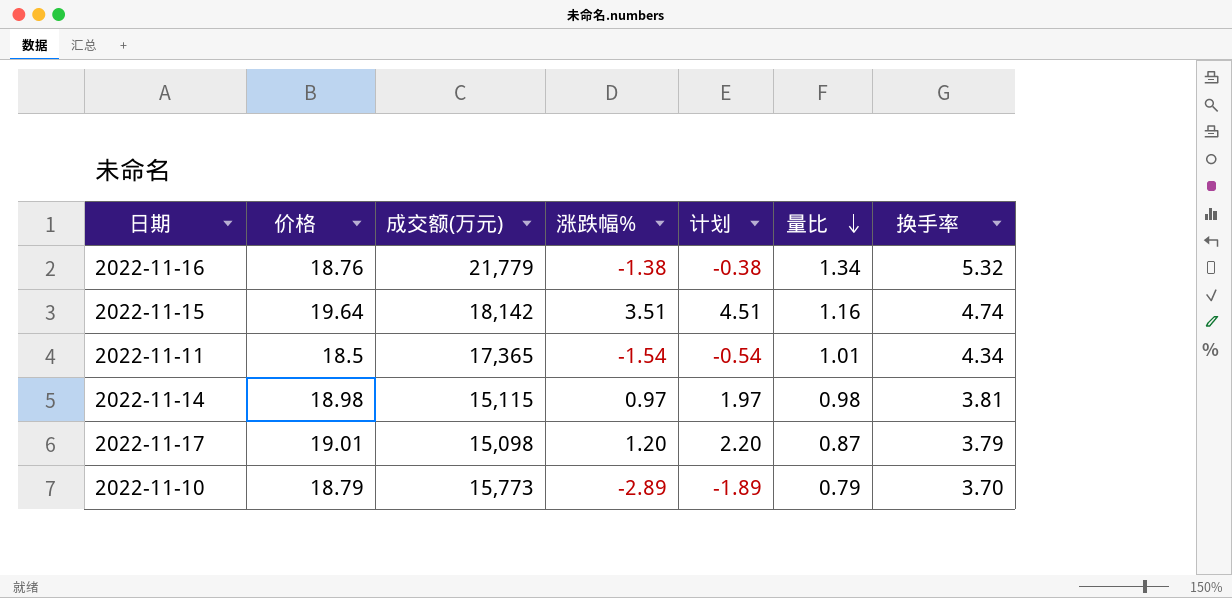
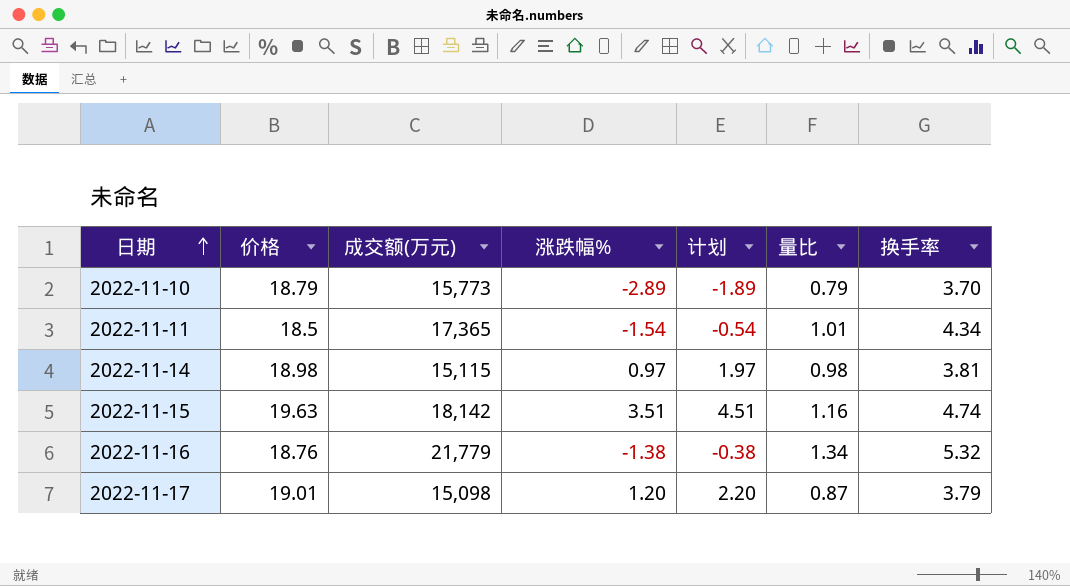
row order: 量比 descending -> 日期 ascending
2022-11-15 | 价格: 19.64 -> 19.63

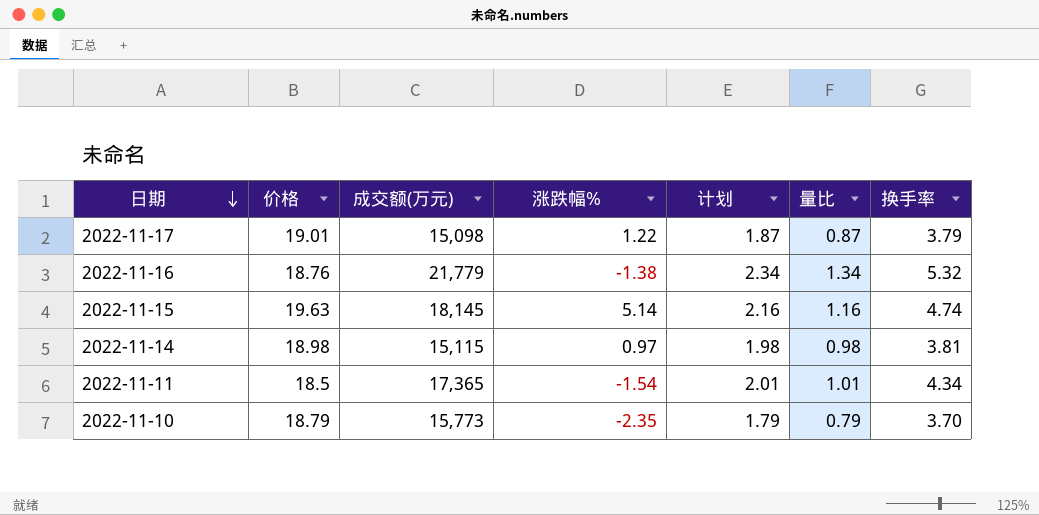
row order: 日期 ascending -> 日期 descending
column 计划 | formula: [涨跌幅%] + 1 -> [量比] + 1
2022-11-17 | 涨跌幅%: 1.20 -> 1.22
2022-11-15 | 成交额(万元): 18,142 -> 18,145
2022-11-15 | 涨跌幅%: 3.51 -> 5.14
2022-11-10 | 涨跌幅%: -2.89 -> -2.35

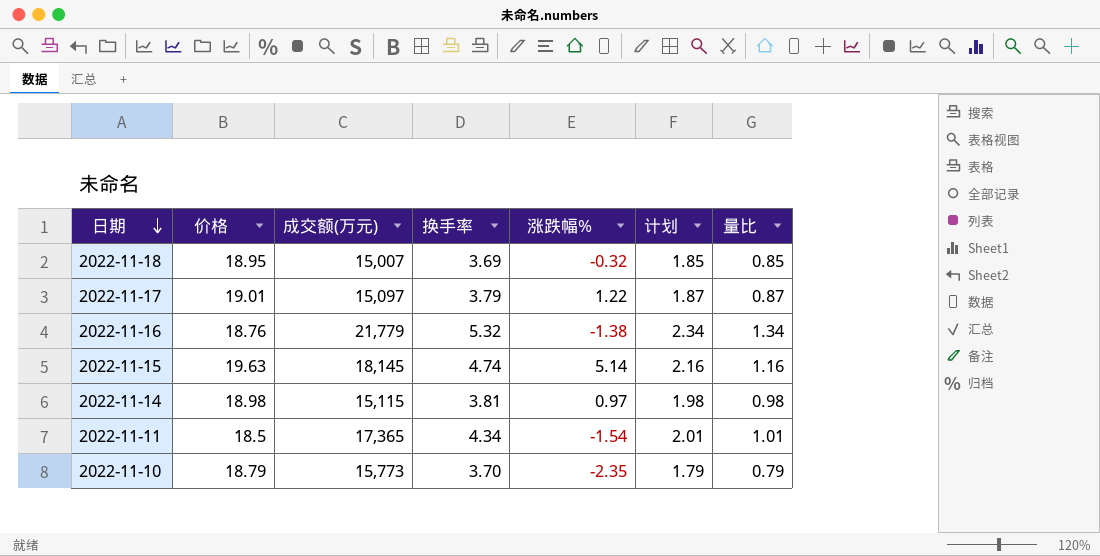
column 换手率 | position: 7 -> 4
row 2022-11-18: none -> 18.95 | 15,007 | 3.69 | -0.32 | 1.85 | 0.85
2022-11-17 | 成交额(万元): 15,098 -> 15,097

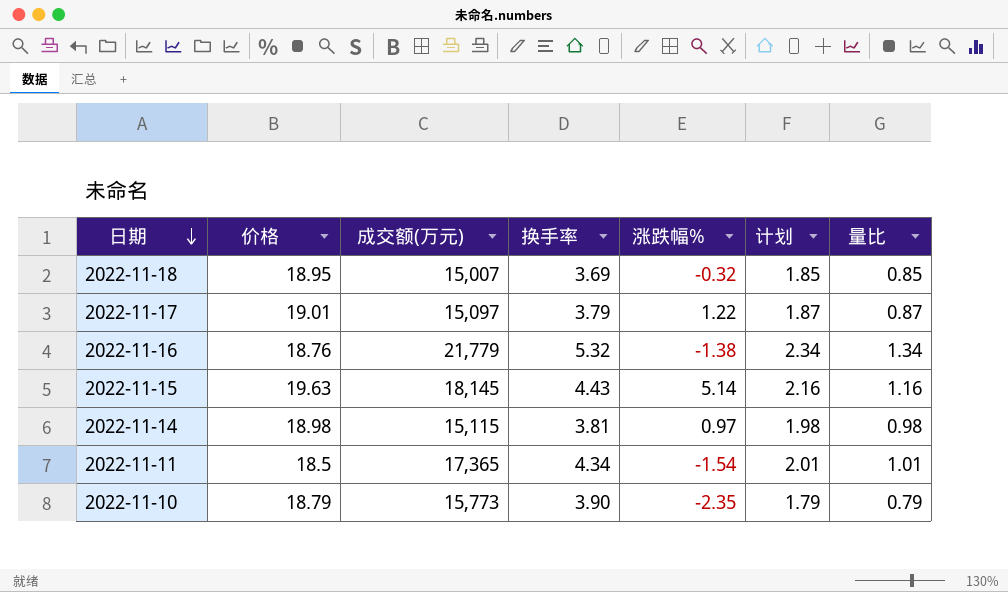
2022-11-15 | 换手率: 4.74 -> 4.43
2022-11-10 | 换手率: 3.70 -> 3.90

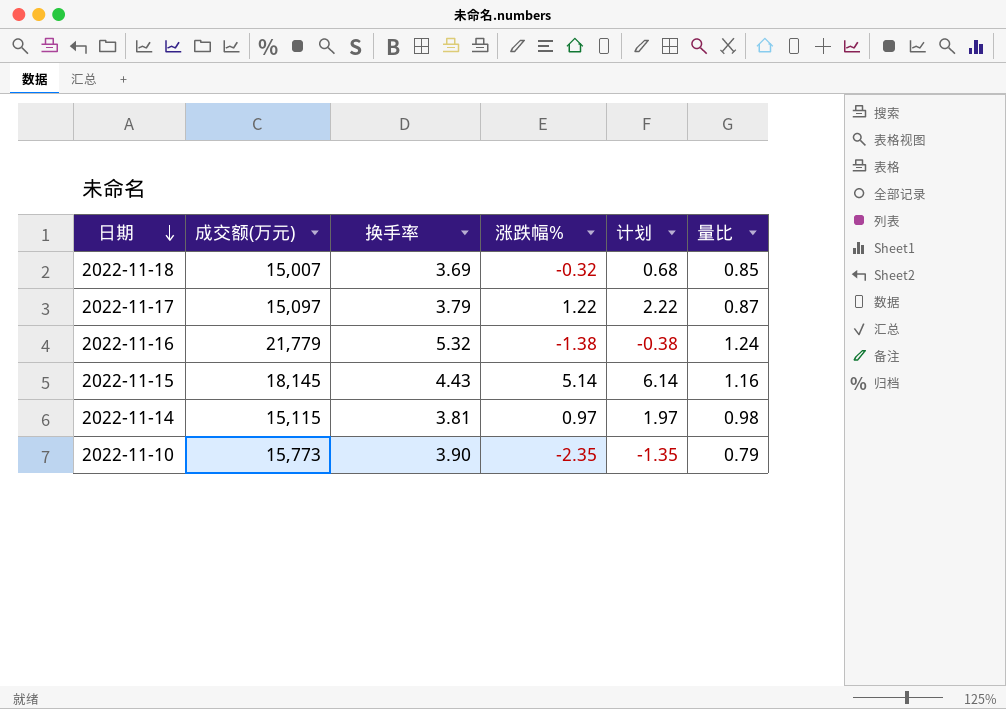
column 价格 | position: 2 -> none
column 计划 | formula: [量比] + 1 -> [涨跌幅%] + 1
row 2022-11-11: 18.5 | 17,365 | 4.34 | -1.54 | 2.01 | 1.01 -> none
2022-11-16 | 量比: 1.34 -> 1.24

